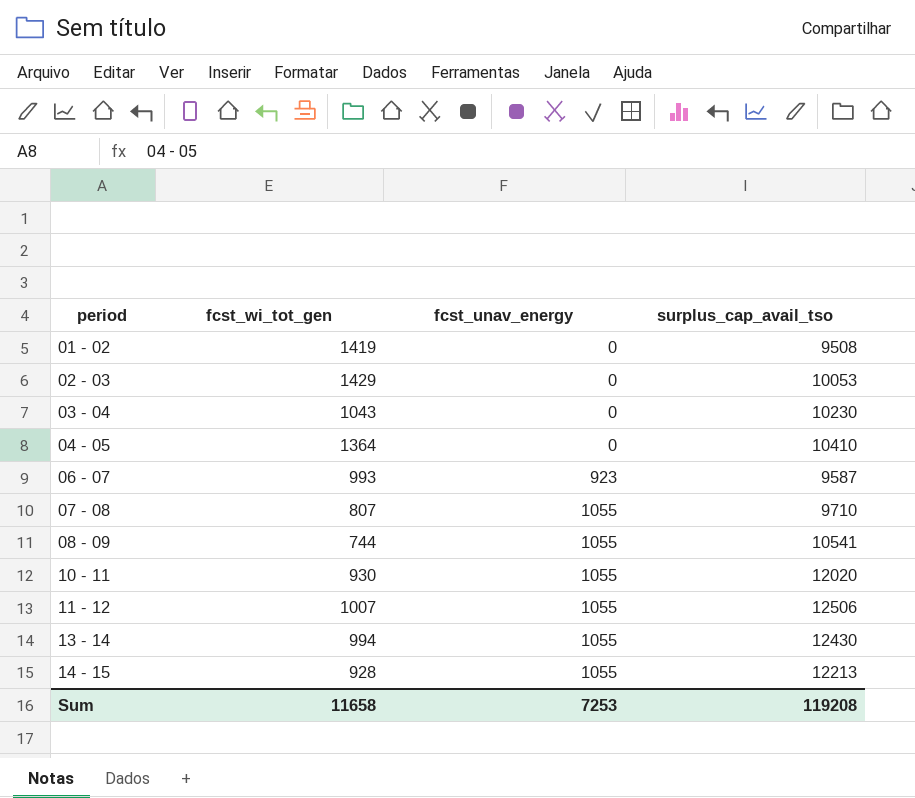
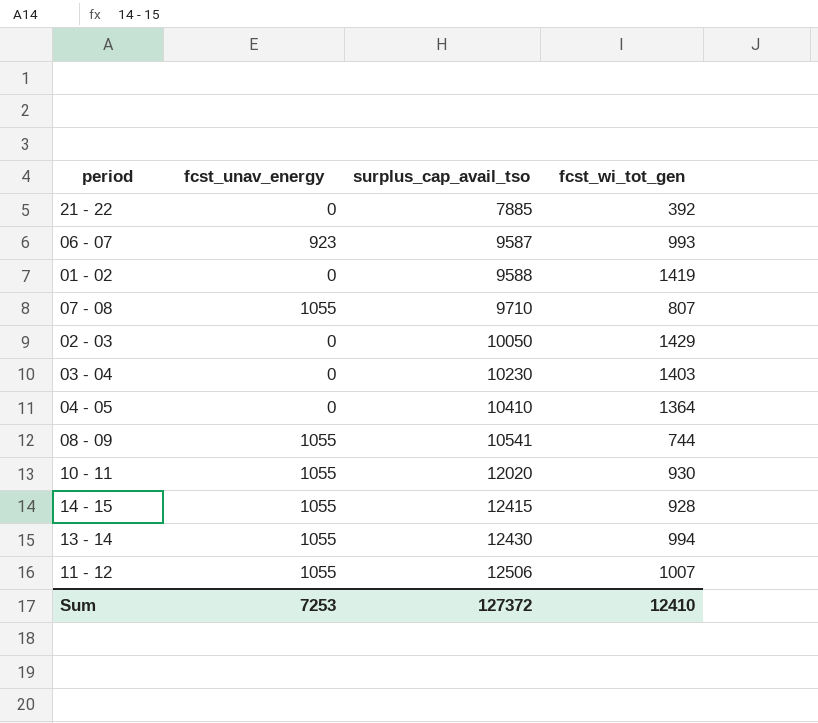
row order: period ascending -> surplus_cap_avail_tso ascending
column fcst_wi_tot_gen | position: 2 -> 4
row 21 - 22: none -> 0 | 7885 | 392
01 - 02 | surplus_cap_avail_tso: 9508 -> 9588
02 - 03 | surplus_cap_avail_tso: 10053 -> 10050
03 - 04 | fcst_wi_tot_gen: 1043 -> 1403
14 - 15 | surplus_cap_avail_tso: 12213 -> 12415
Sum | surplus_cap_avail_tso: 119208 -> 127372
Sum | fcst_wi_tot_gen: 11658 -> 12410

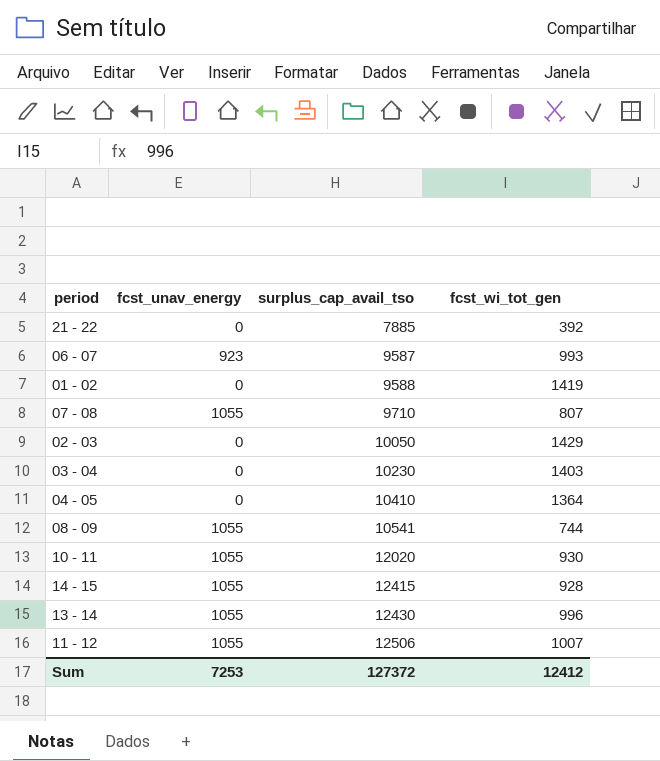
13 - 14 | fcst_wi_tot_gen: 994 -> 996
Sum | fcst_wi_tot_gen: 12410 -> 12412

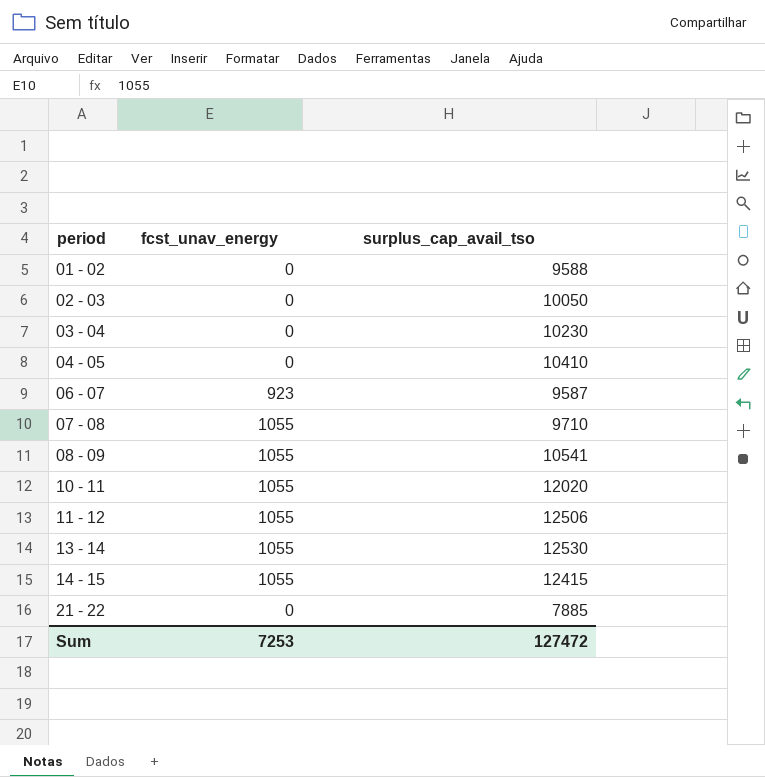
row order: surplus_cap_avail_tso ascending -> period ascending
column fcst_wi_tot_gen | position: 4 -> none
13 - 14 | surplus_cap_avail_tso: 12430 -> 12530
Sum | surplus_cap_avail_tso: 127372 -> 127472

